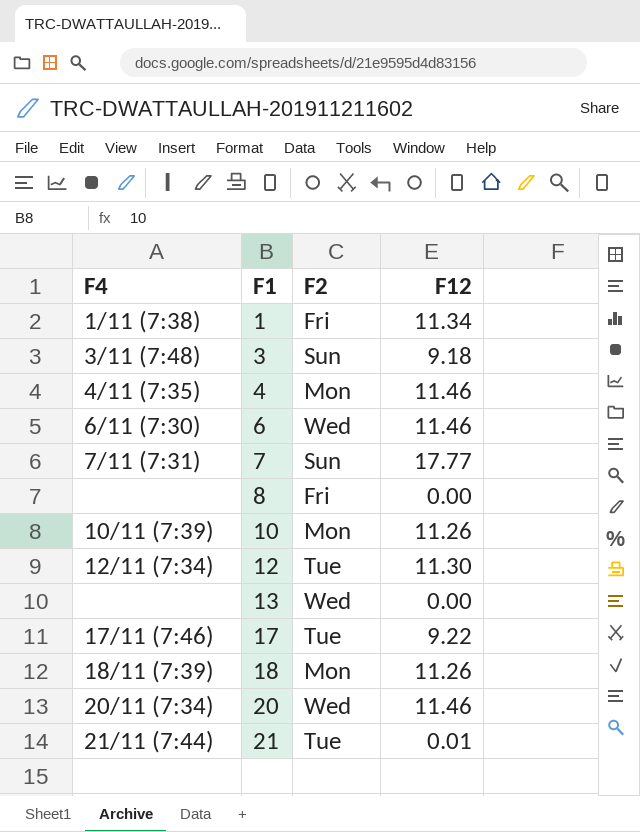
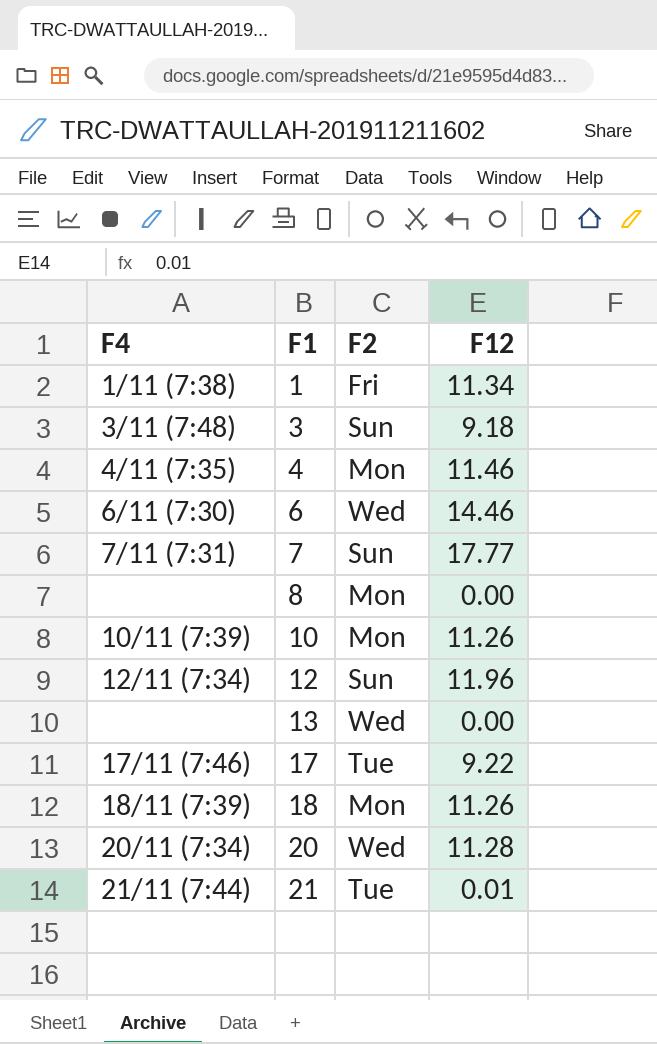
6 | F12: 11.46 -> 14.46
8 | F2: Fri -> Mon
12 | F2: Tue -> Sun
12 | F12: 11.30 -> 11.96
20 | F12: 11.46 -> 11.28

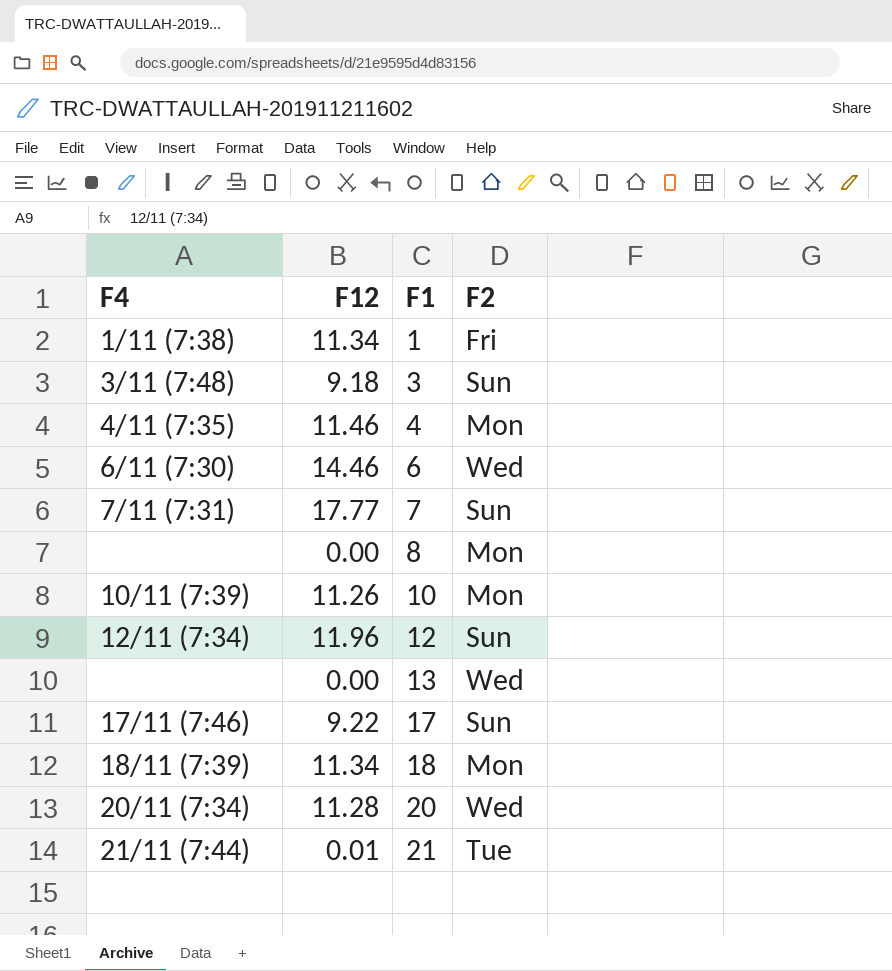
column F12 | position: 4 -> 2
17 | F2: Tue -> Sun
18 | F12: 11.26 -> 11.34

